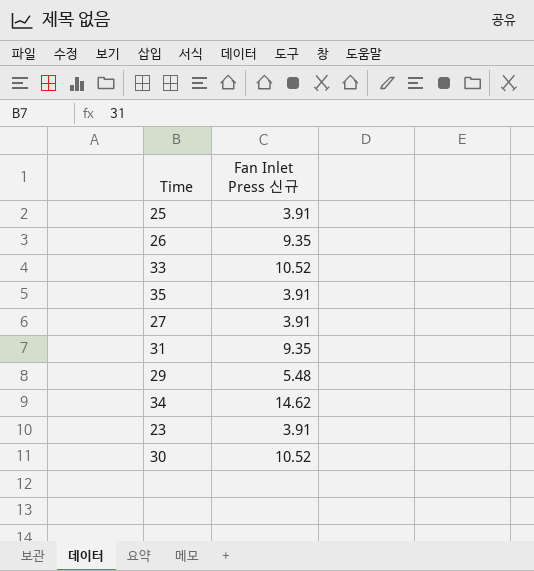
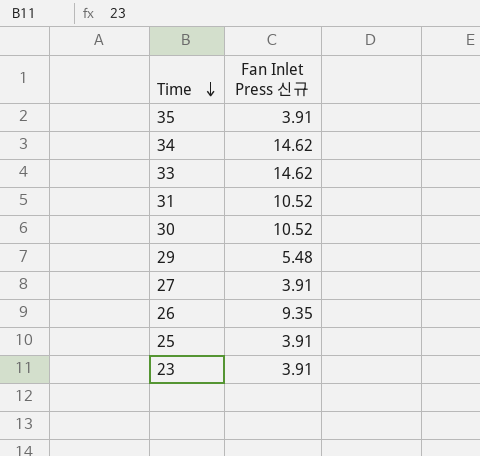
row order: none -> Time descending
33 | Fan Inlet Press 신규: 10.52 -> 14.62
31 | Fan Inlet Press 신규: 9.35 -> 10.52

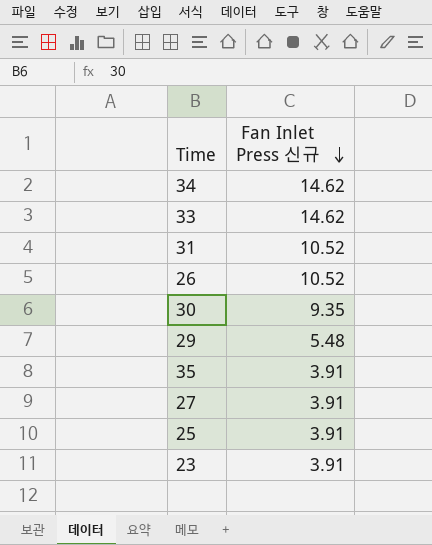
row order: Time descending -> Fan Inlet Press 신규 descending
26 | Fan Inlet Press 신규: 9.35 -> 10.52
30 | Fan Inlet Press 신규: 10.52 -> 9.35

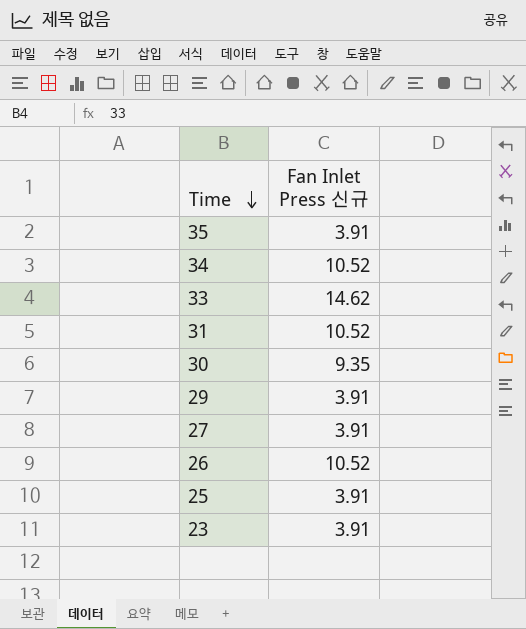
row order: Fan Inlet Press 신규 descending -> Time descending
34 | Fan Inlet Press 신규: 14.62 -> 10.52
29 | Fan Inlet Press 신규: 5.48 -> 3.91

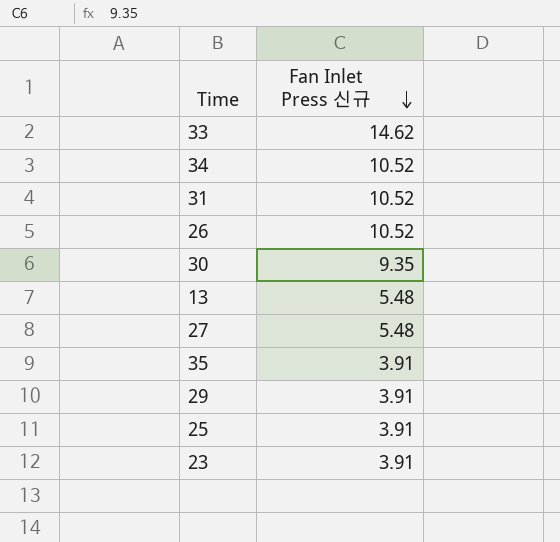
row order: Time descending -> Fan Inlet Press 신규 descending
row 13: none -> 5.48
27 | Fan Inlet Press 신규: 3.91 -> 5.48

